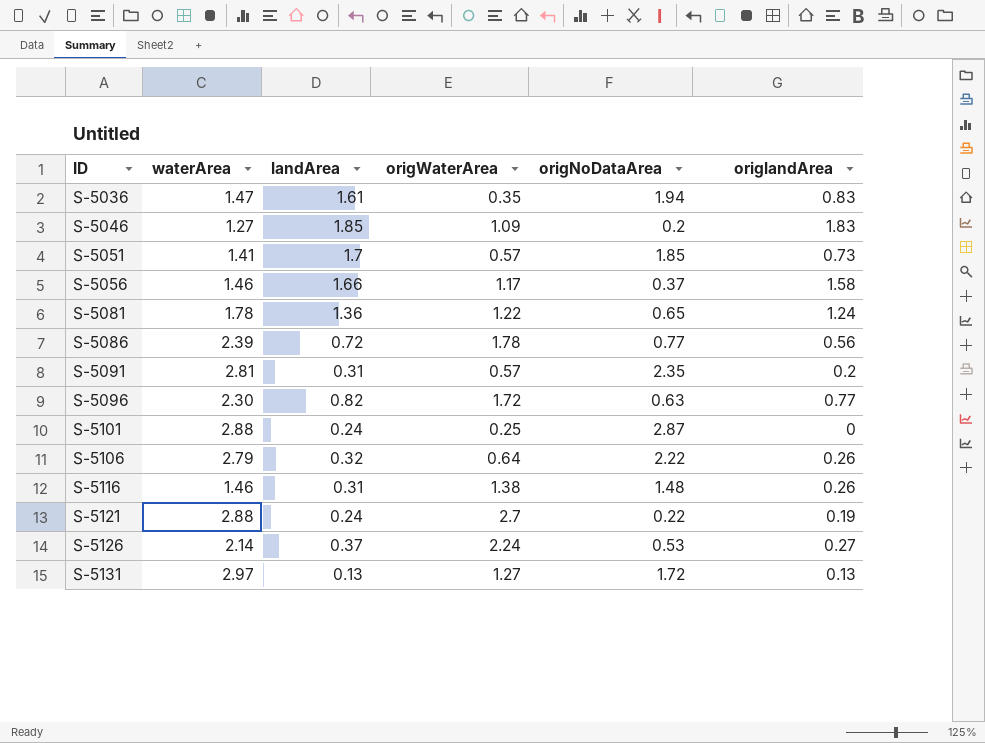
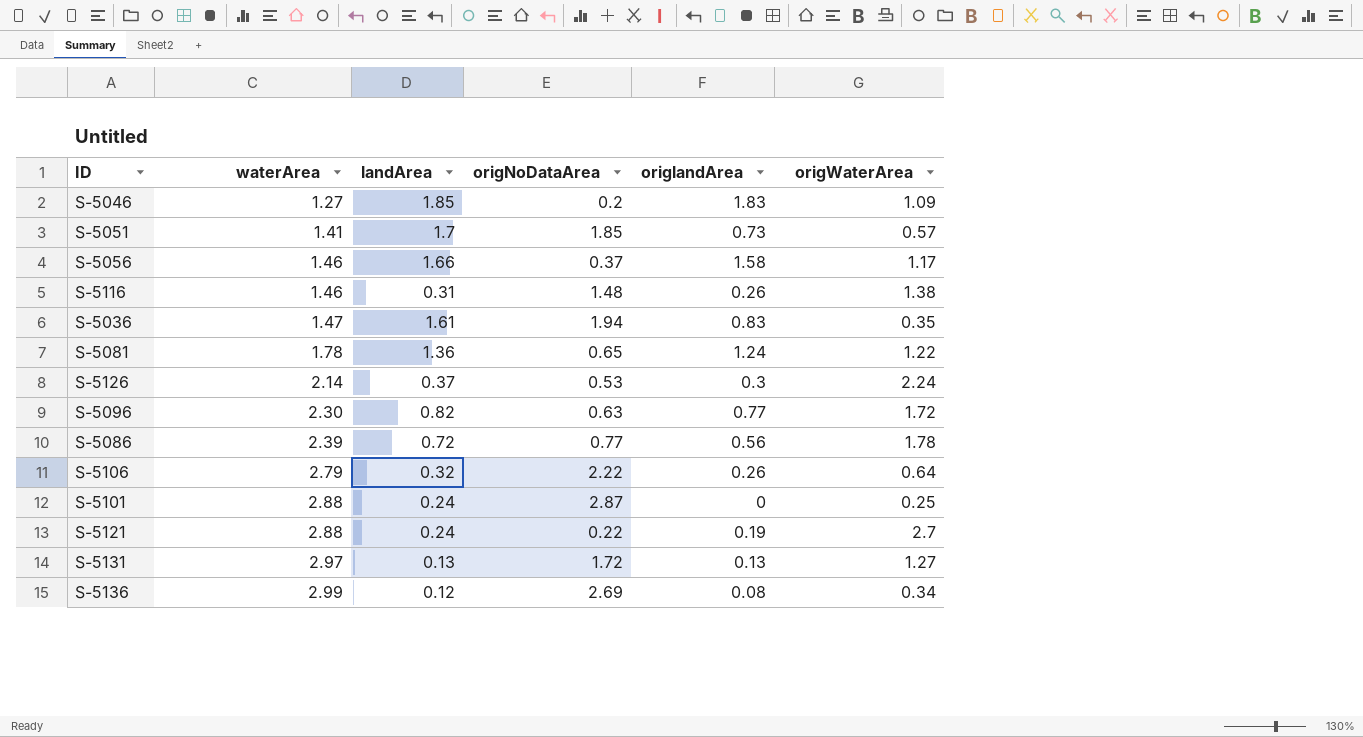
row order: ID ascending -> waterArea ascending
column origWaterArea | position: 4 -> 6
row S-5091: 2.81 | 0.31 | 0.57 | 2.35 | 0.2 -> none
S-5126 | origlandArea: 0.27 -> 0.3
row S-5136: none -> 2.99 | 0.12 | 2.69 | 0.08 | 0.34

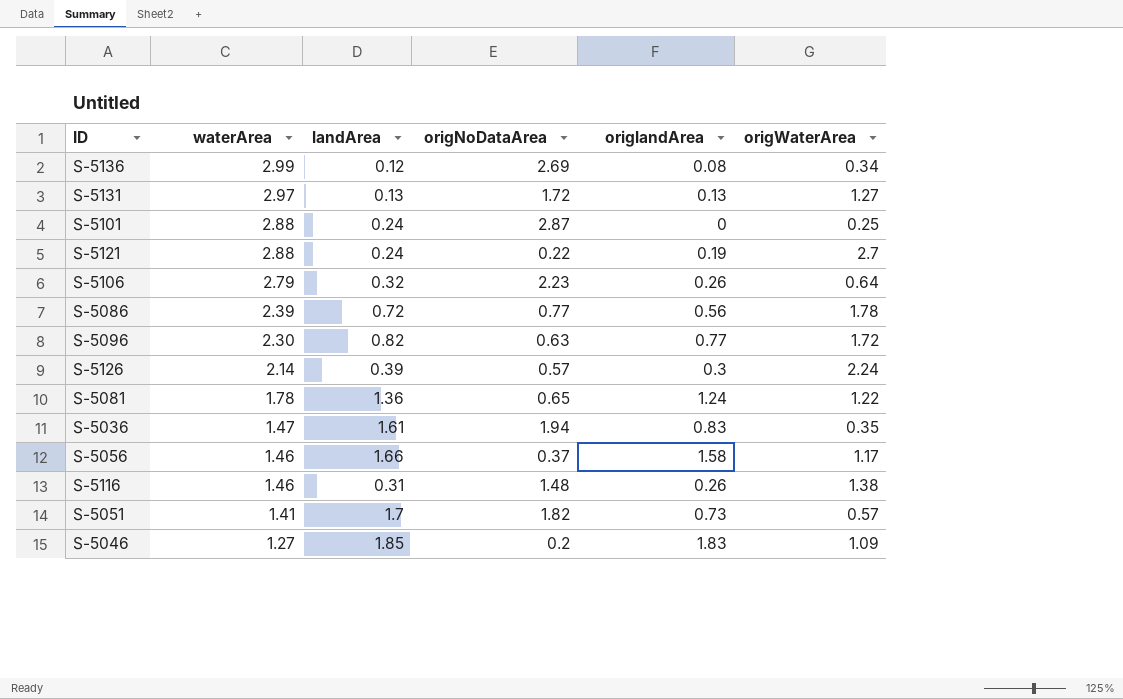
row order: waterArea ascending -> waterArea descending
S-5106 | origNoDataArea: 2.22 -> 2.23
S-5126 | landArea: 0.37 -> 0.39
S-5126 | origNoDataArea: 0.53 -> 0.57
S-5051 | origNoDataArea: 1.85 -> 1.82

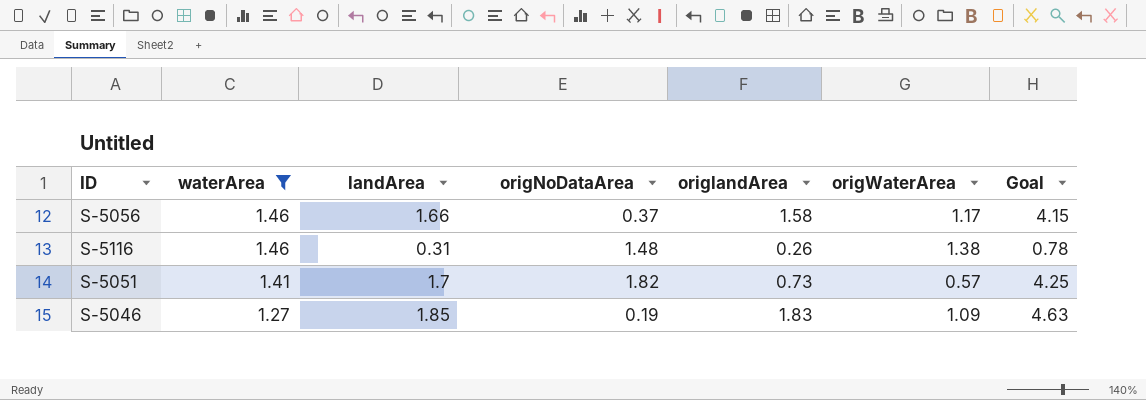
filter: none -> waterArea <= 1.46
column Goal | formula: none -> [landArea] * 2.5
S-5046 | origNoDataArea: 0.2 -> 0.19

